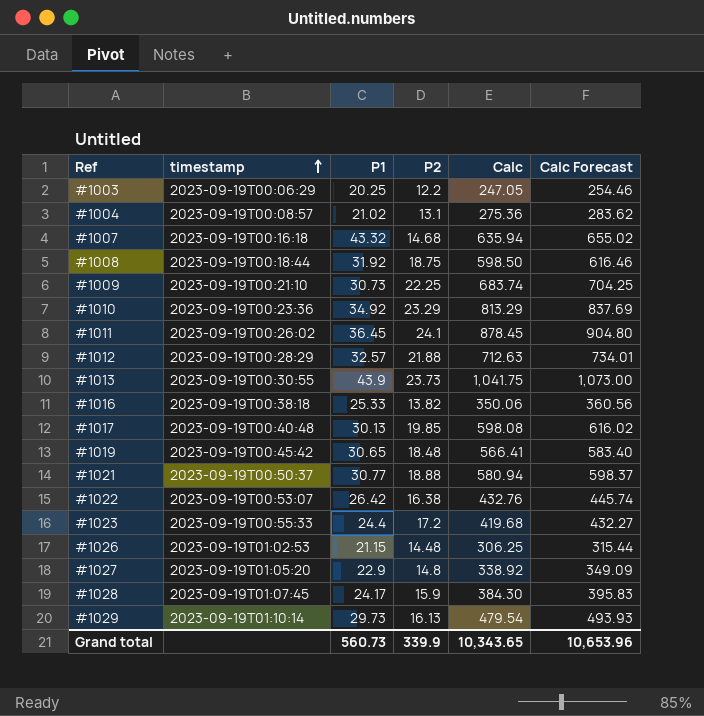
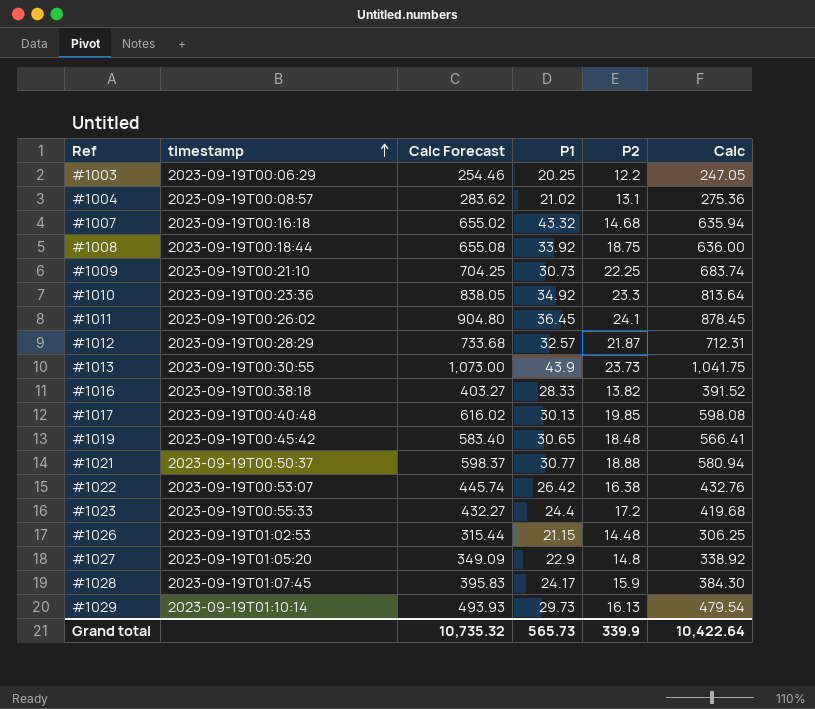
column Calc Forecast | position: 6 -> 3
#1008 | Calc Forecast: 616.46 -> 655.08
#1008 | P1: 31.92 -> 33.92
#1008 | Calc: 598.50 -> 636.00
#1010 | Calc Forecast: 837.69 -> 838.05
#1010 | P2: 23.29 -> 23.3
#1010 | Calc: 813.29 -> 813.64
#1012 | Calc Forecast: 734.01 -> 733.68
#1012 | P2: 21.88 -> 21.87
#1012 | Calc: 712.63 -> 712.31
#1016 | Calc Forecast: 360.56 -> 403.27
#1016 | P1: 25.33 -> 28.33
#1016 | Calc: 350.06 -> 391.52
Grand total | Calc Forecast: 10,653.96 -> 10,735.32
Grand total | P1: 560.73 -> 565.73
Grand total | Calc: 10,343.65 -> 10,422.64

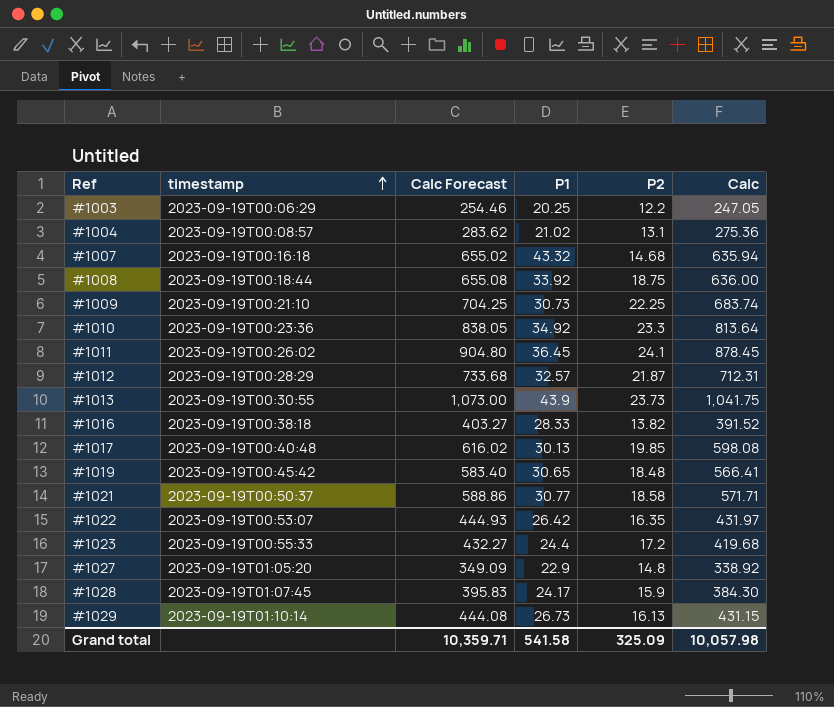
row #1026: 2023-09-19T01:02:53 | 315.44 | 21.15 | 14.48 | 306.25 -> none
#1021 | Calc Forecast: 598.37 -> 588.86
#1021 | P2: 18.88 -> 18.58
#1021 | Calc: 580.94 -> 571.71
#1022 | Calc Forecast: 445.74 -> 444.93
#1022 | P2: 16.38 -> 16.35
#1022 | Calc: 432.76 -> 431.97
#1029 | Calc Forecast: 493.93 -> 444.08
#1029 | P1: 29.73 -> 26.73
#1029 | Calc: 479.54 -> 431.15
Grand total | Calc Forecast: 10,735.32 -> 10,359.71
Grand total | P1: 565.73 -> 541.58
Grand total | P2: 339.9 -> 325.09
Grand total | Calc: 10,422.64 -> 10,057.98

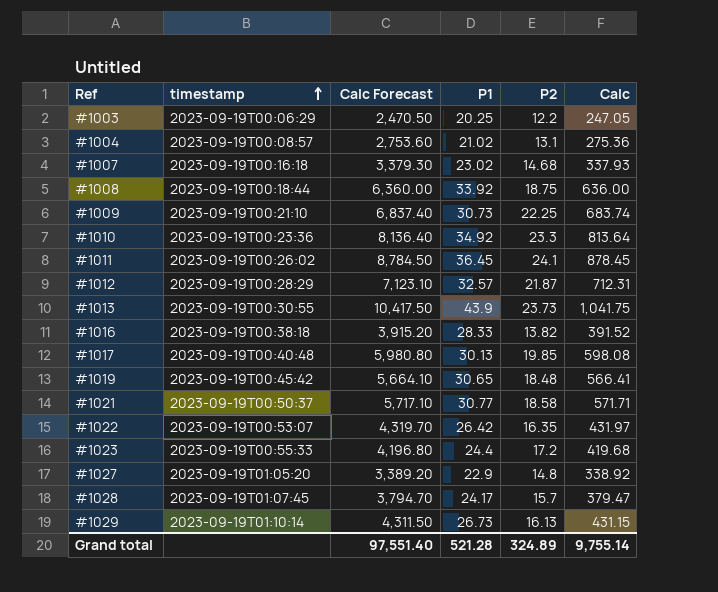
column Calc Forecast | formula: [Calc] * 1.03 -> [Calc] * 10
#1007 | P1: 43.32 -> 23.02
#1007 | Calc: 635.94 -> 337.93
#1028 | P2: 15.9 -> 15.7
#1028 | Calc: 384.30 -> 379.47
Grand total | Calc Forecast: 10,359.71 -> 97,551.40
Grand total | P1: 541.58 -> 521.28
Grand total | P2: 325.09 -> 324.89
Grand total | Calc: 10,057.98 -> 9,755.14

